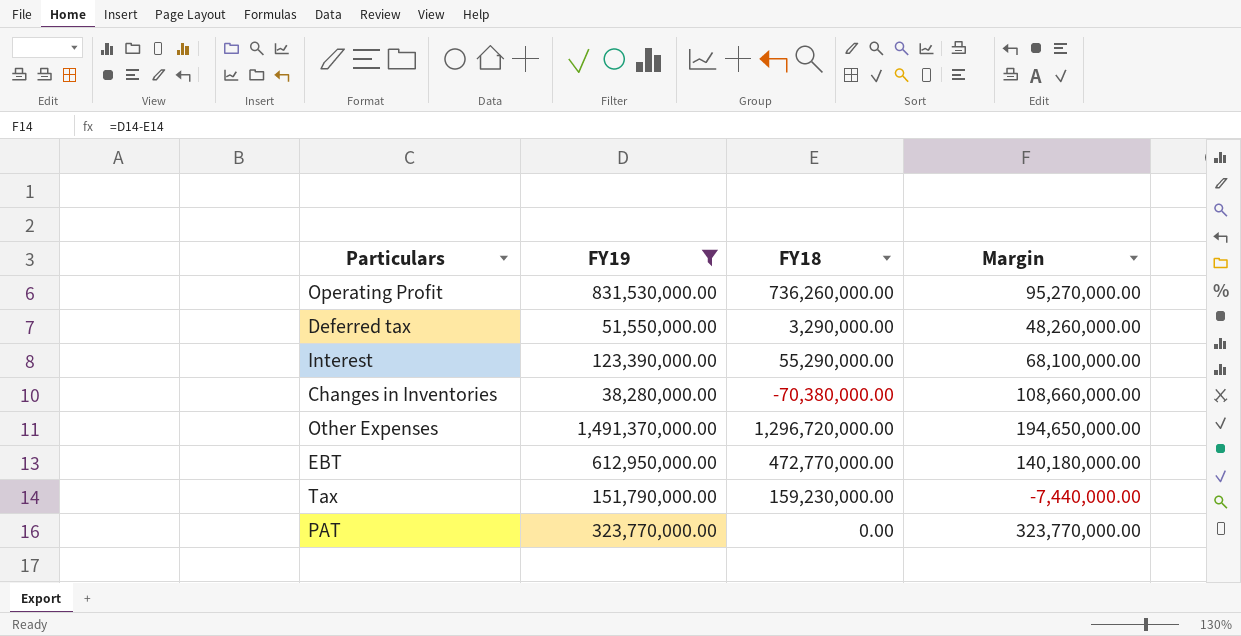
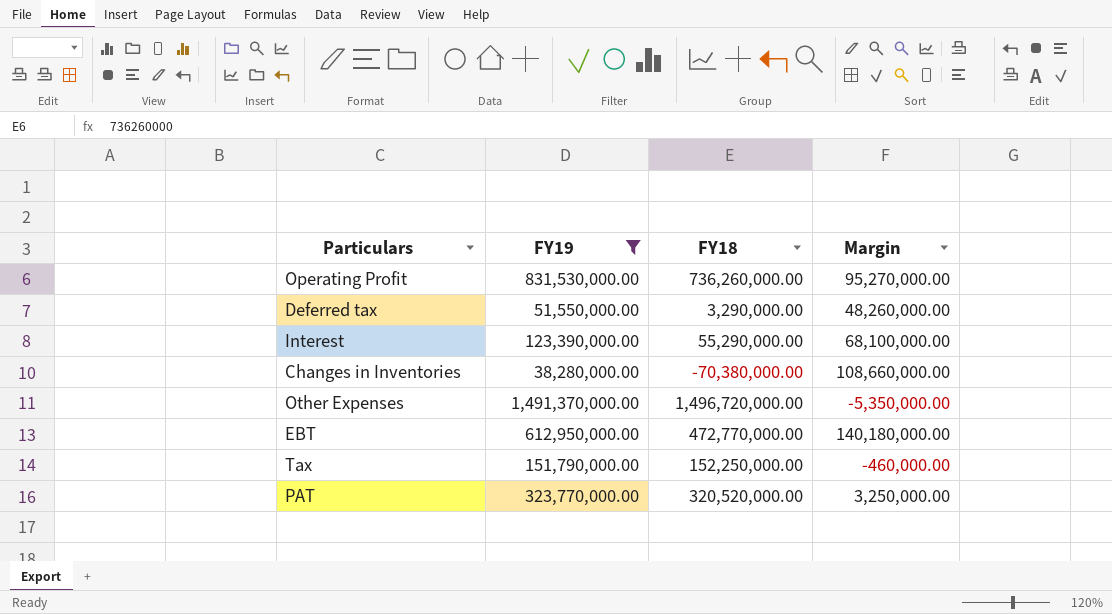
Other Expenses | FY18: 1,296,720,000.00 -> 1,496,720,000.00
Other Expenses | Margin: 194,650,000.00 -> -5,350,000.00
Tax | FY18: 159,230,000.00 -> 152,250,000.00
Tax | Margin: -7,440,000.00 -> -460,000.00
PAT | FY18: 0.00 -> 320,520,000.00
PAT | Margin: 323,770,000.00 -> 3,250,000.00

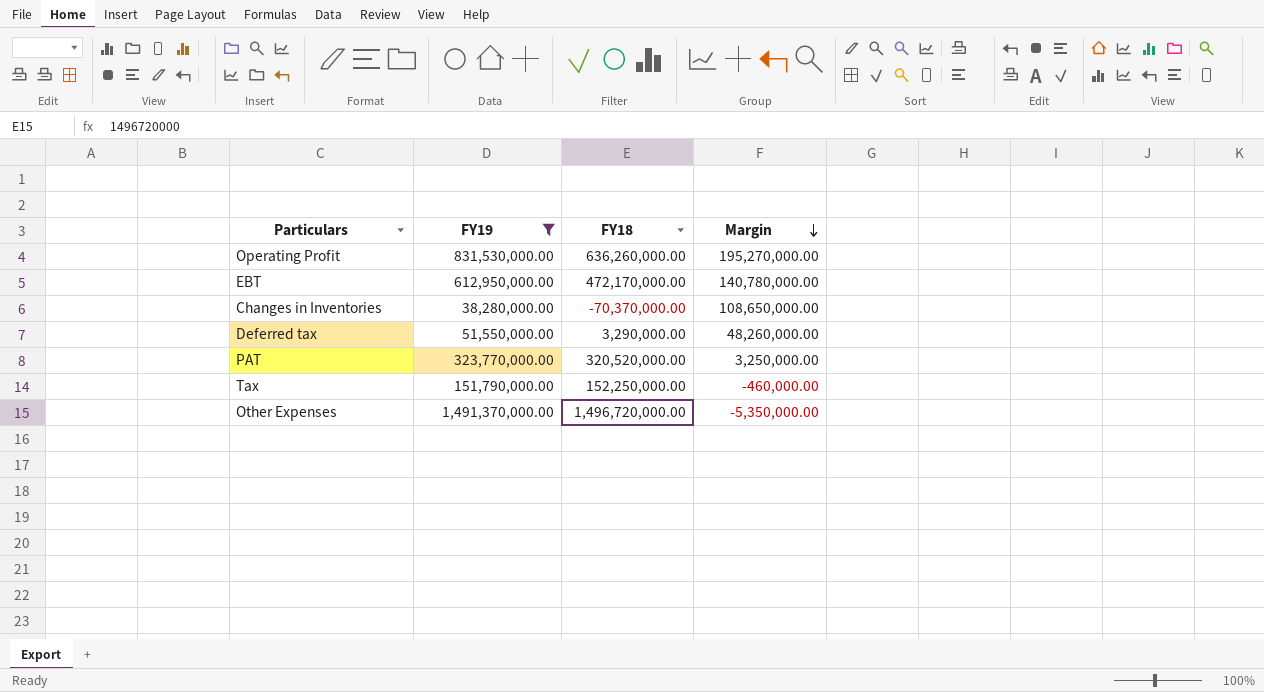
row order: none -> Margin descending
row Interest: 123,390,000.00 | 55,290,000.00 | 68,100,000.00 -> none
Operating Profit | FY18: 736,260,000.00 -> 636,260,000.00
Operating Profit | Margin: 95,270,000.00 -> 195,270,000.00
EBT | FY18: 472,770,000.00 -> 472,170,000.00
EBT | Margin: 140,180,000.00 -> 140,780,000.00
Changes in Inventories | FY18: -70,380,000.00 -> -70,370,000.00
Changes in Inventories | Margin: 108,660,000.00 -> 108,650,000.00

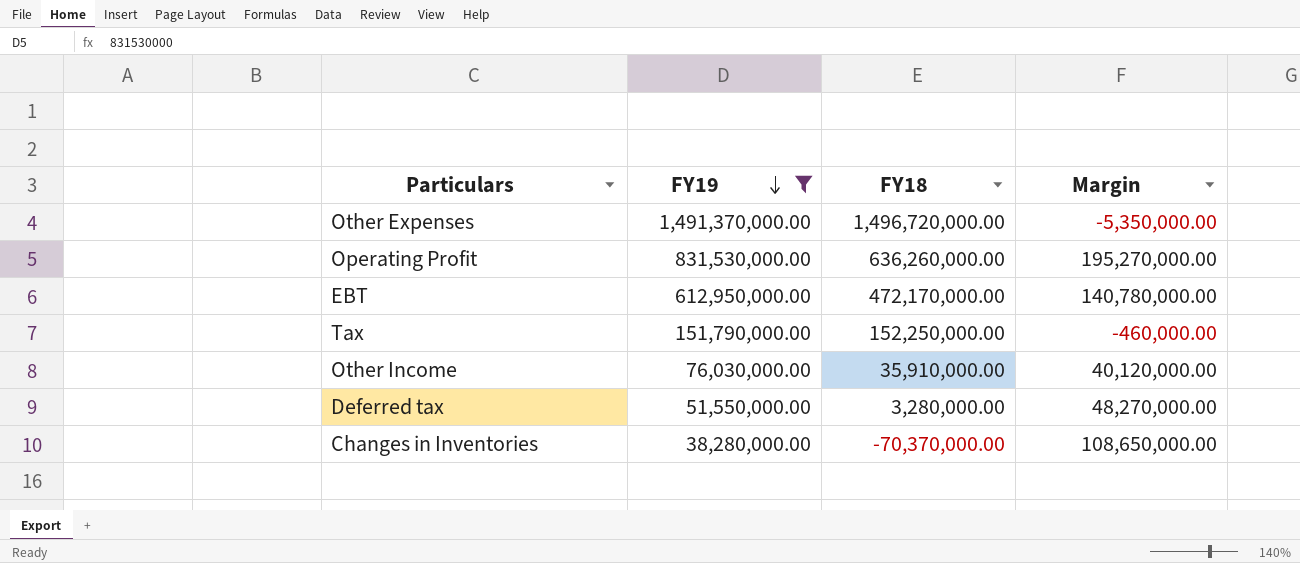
row order: Margin descending -> FY19 descending
row PAT: 323,770,000.00 | 320,520,000.00 | 3,250,000.00 -> none
row Other Income: none -> 76,030,000.00 | 35,910,000.00 | 40,120,000.00
Deferred tax | FY18: 3,290,000.00 -> 3,280,000.00
Deferred tax | Margin: 48,260,000.00 -> 48,270,000.00

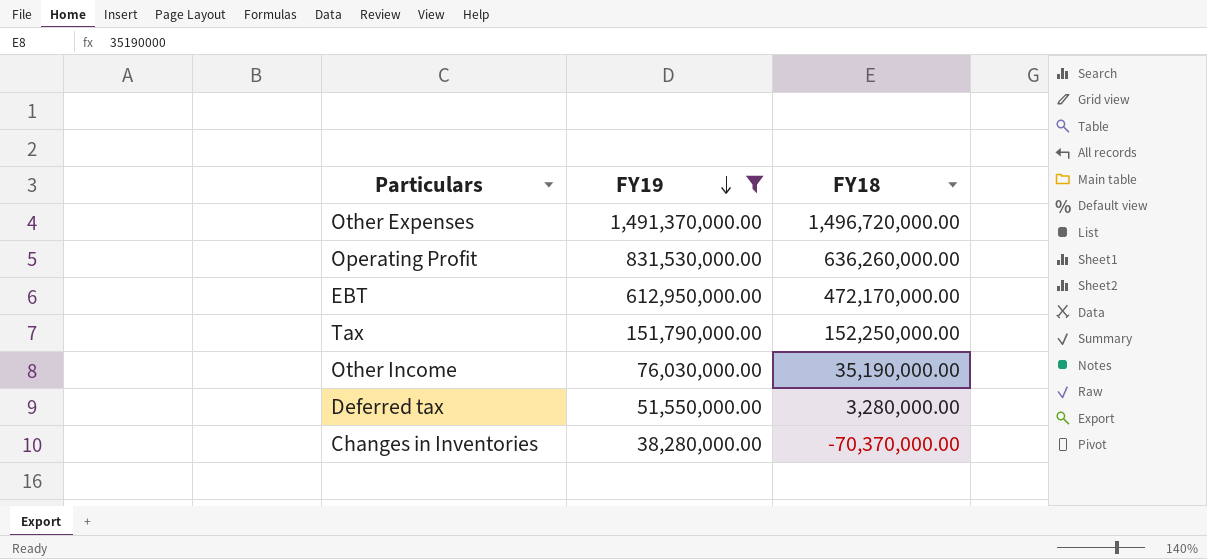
column Margin | formula: [FY19] - [FY18] -> none
Other Income | FY18: 35,910,000.00 -> 35,190,000.00

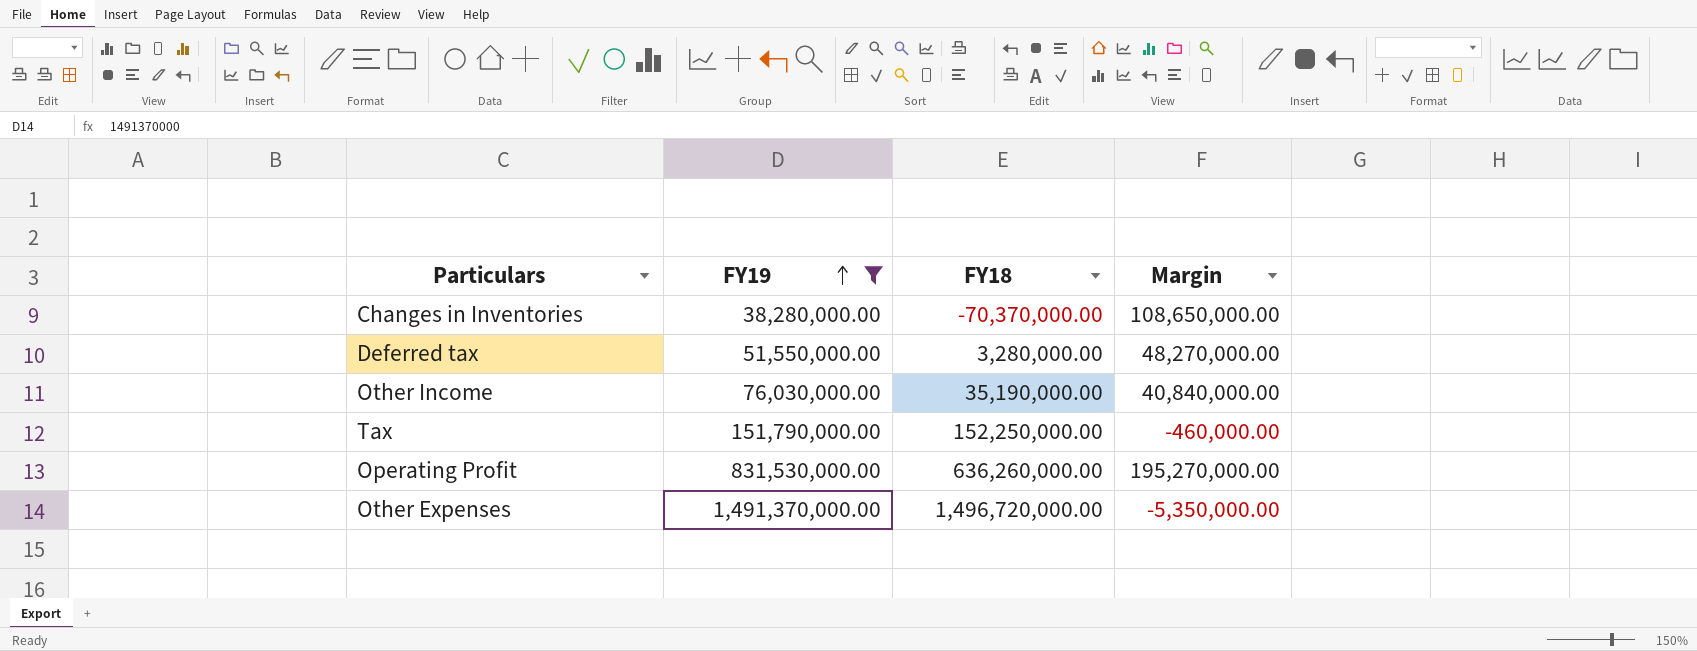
row order: FY19 descending -> FY19 ascending
column Margin | formula: none -> [FY19] - [FY18]
row EBT: 612,950,000.00 | 472,170,000.00 -> none

